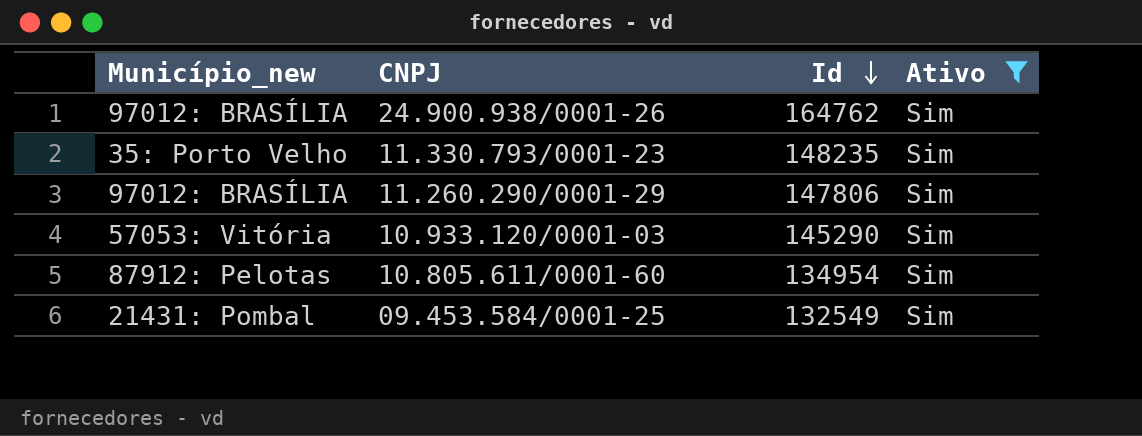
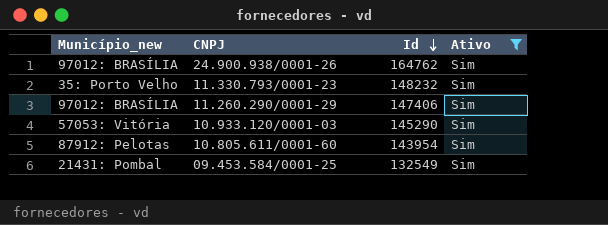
11.330.793/0001-23 | Id: 148235 -> 148232
11.260.290/0001-29 | Id: 147806 -> 147406
10.805.611/0001-60 | Id: 134954 -> 143954

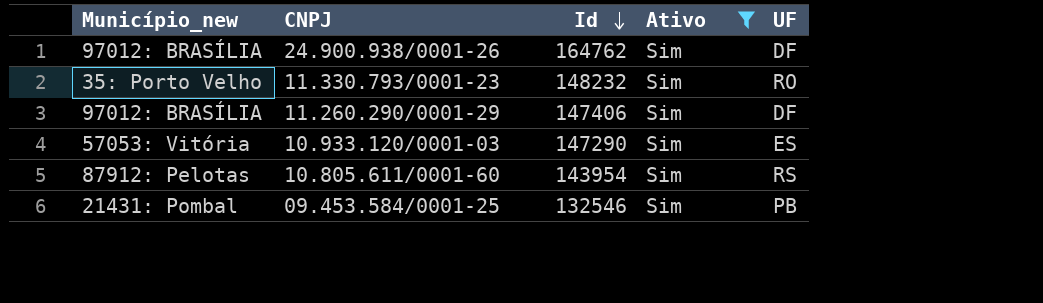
column UF | position: none -> 5
10.933.120/0001-03 | Id: 145290 -> 147290
09.453.584/0001-25 | Id: 132549 -> 132546

